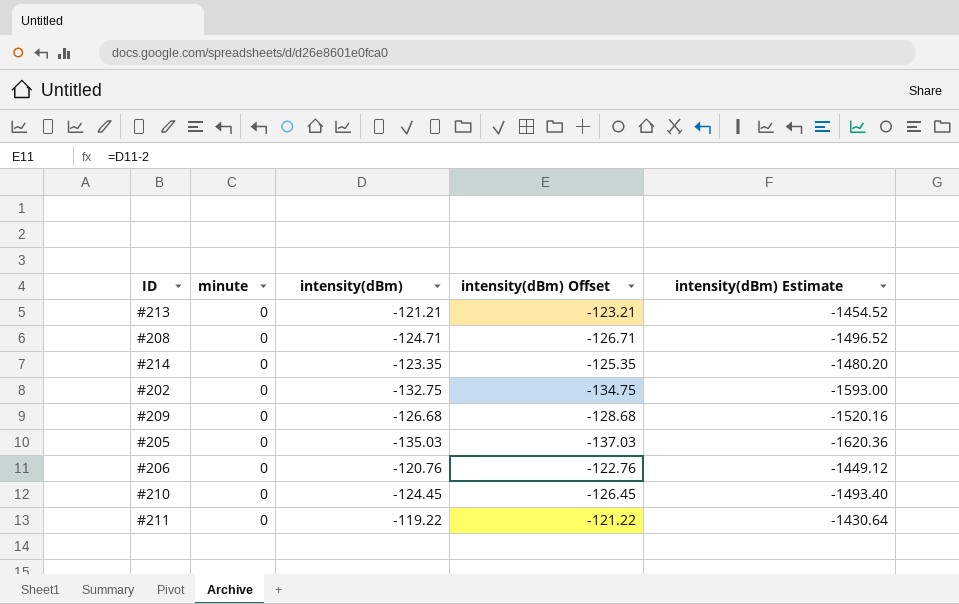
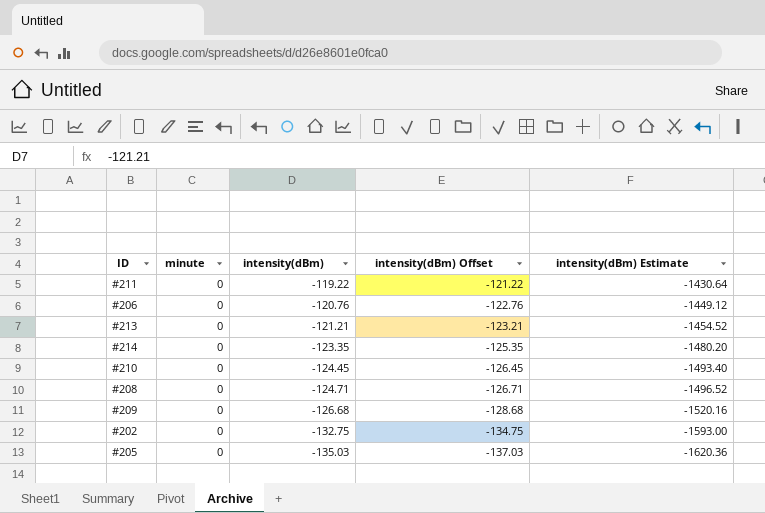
row order: none -> intensity(dBm) descending

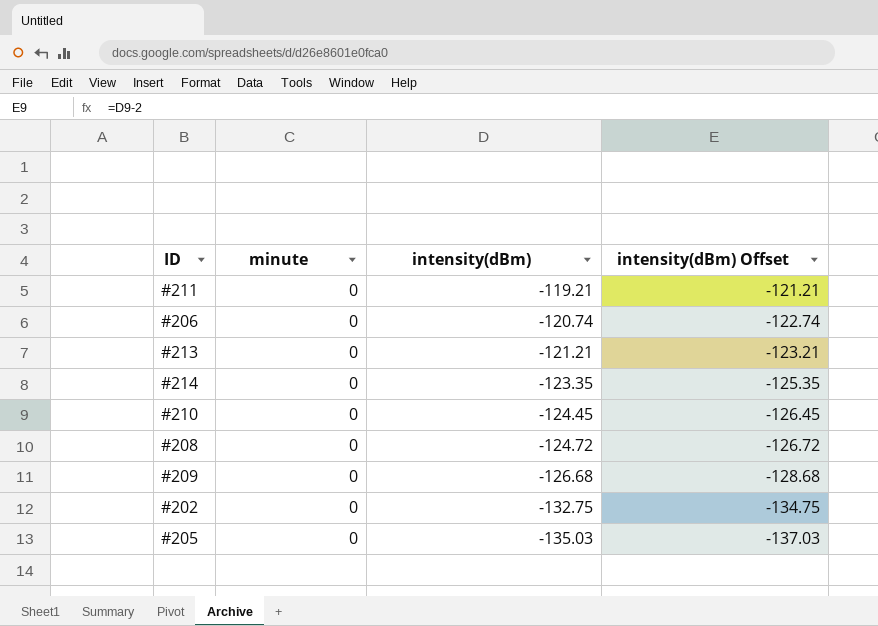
column intensity(dBm) Estimate | formula: [intensity(dBm)] * 12 -> none
#211 | intensity(dBm): -119.22 -> -119.21
#211 | intensity(dBm) Offset: -121.22 -> -121.21
#206 | intensity(dBm): -120.76 -> -120.74
#206 | intensity(dBm) Offset: -122.76 -> -122.74
#208 | intensity(dBm): -124.71 -> -124.72
#208 | intensity(dBm) Offset: -126.71 -> -126.72

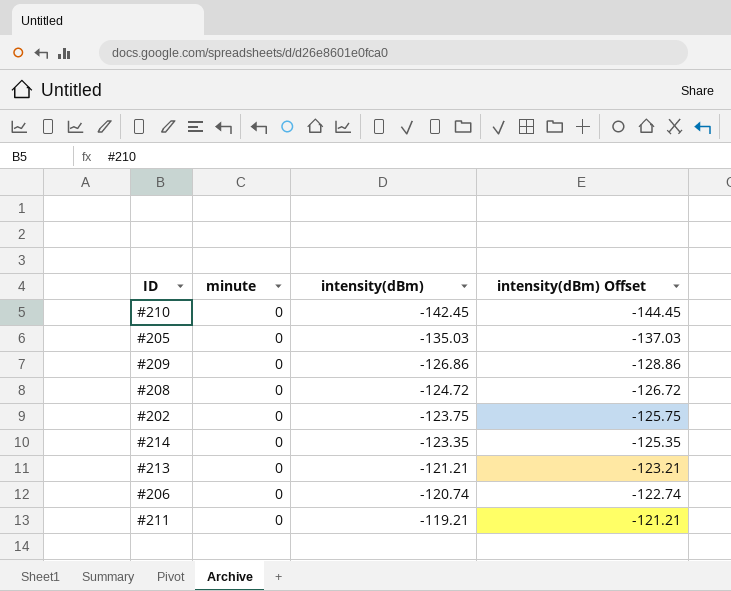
row order: intensity(dBm) descending -> intensity(dBm) ascending
#210 | intensity(dBm): -124.45 -> -142.45
#210 | intensity(dBm) Offset: -126.45 -> -144.45
#209 | intensity(dBm): -126.68 -> -126.86
#209 | intensity(dBm) Offset: -128.68 -> -128.86
#202 | intensity(dBm): -132.75 -> -123.75
#202 | intensity(dBm) Offset: -134.75 -> -125.75

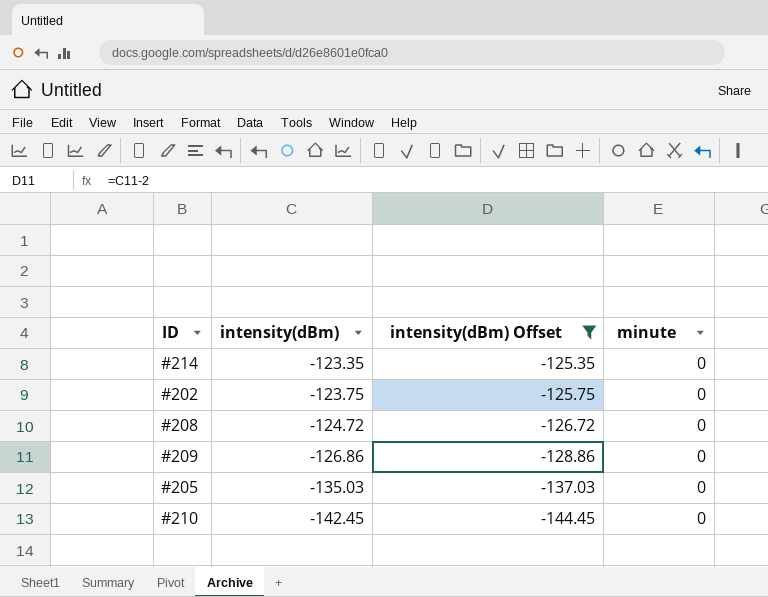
filter: none -> intensity(dBm) Offset <= -125.35
row order: intensity(dBm) ascending -> intensity(dBm) descending
column minute | position: 2 -> 4

